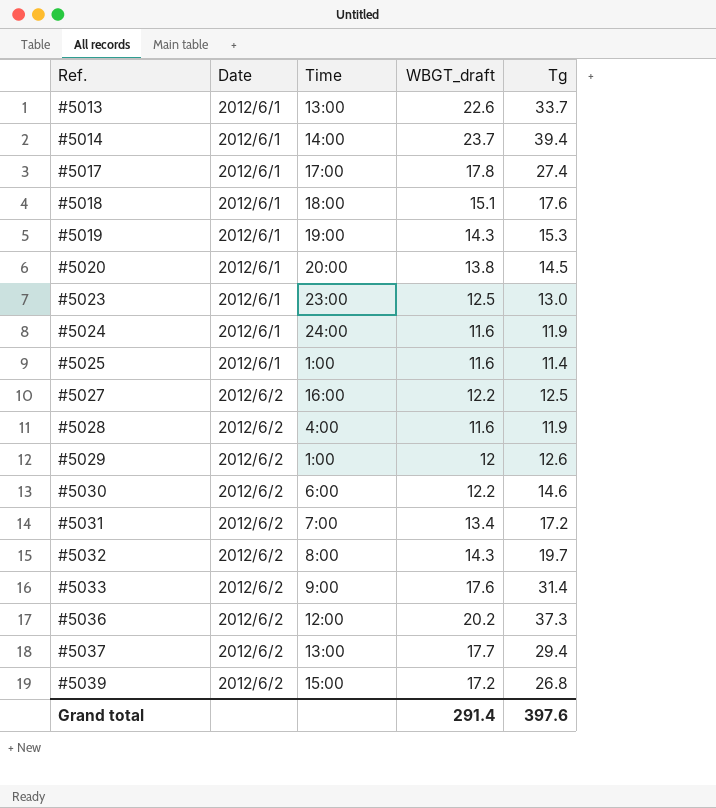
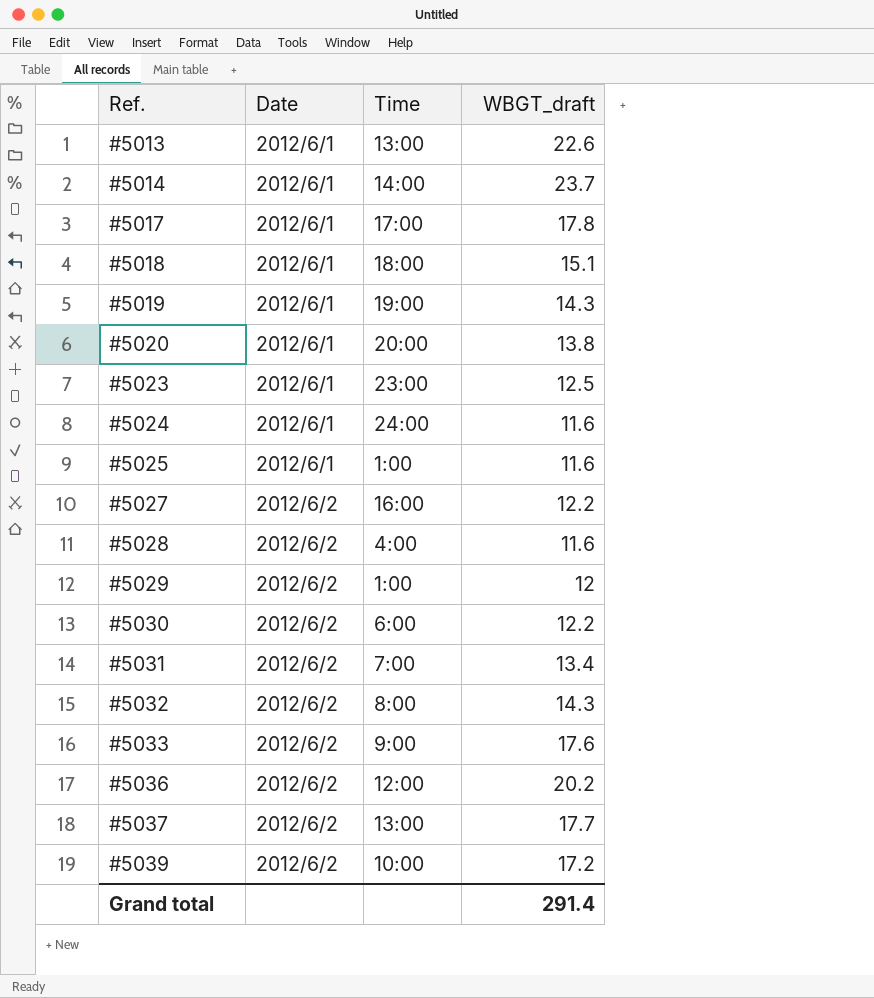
column Tg | position: 5 -> none
#5039 | Time: 15:00 -> 10:00

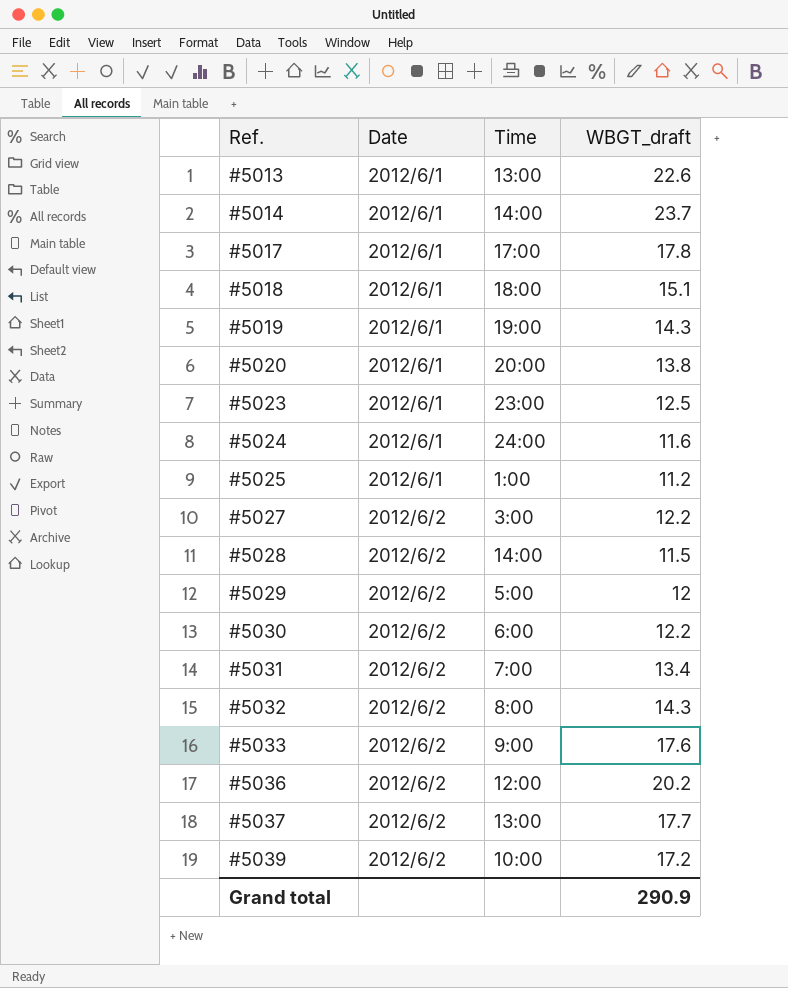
#5025 | WBGT_draft: 11.6 -> 11.2
#5027 | Time: 16:00 -> 3:00
#5028 | Time: 4:00 -> 14:00
#5028 | WBGT_draft: 11.6 -> 11.5
#5029 | Time: 1:00 -> 5:00
Grand total | WBGT_draft: 291.4 -> 290.9

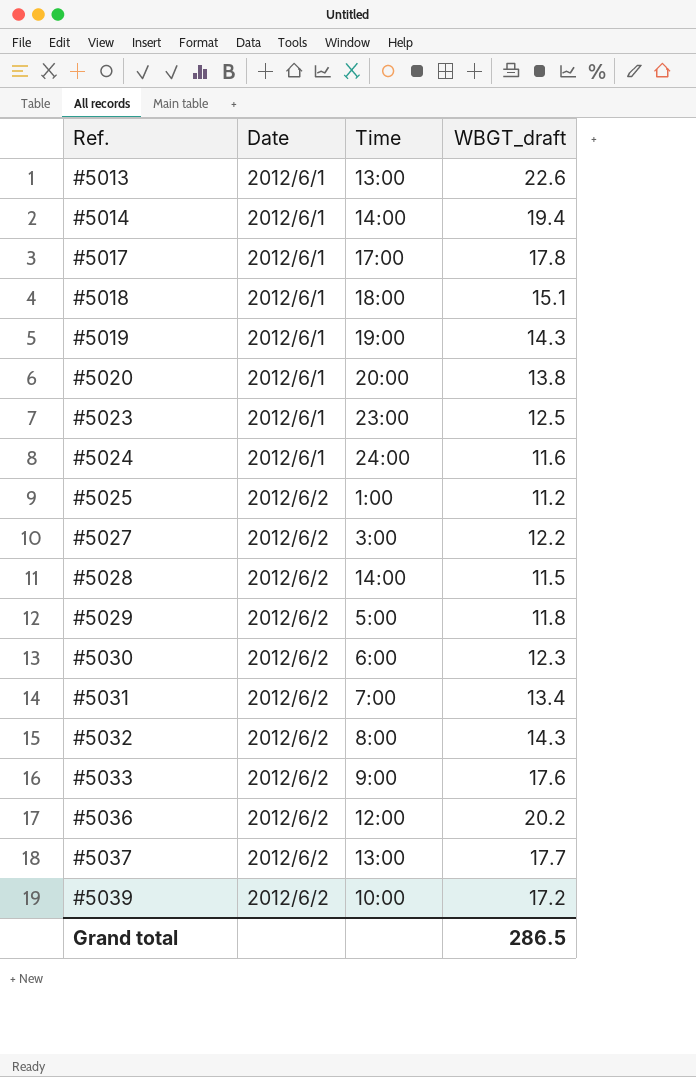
#5014 | WBGT_draft: 23.7 -> 19.4
#5025 | Date: 2012/6/1 -> 2012/6/2
#5029 | WBGT_draft: 12 -> 11.8
#5030 | WBGT_draft: 12.2 -> 12.3
Grand total | WBGT_draft: 290.9 -> 286.5

